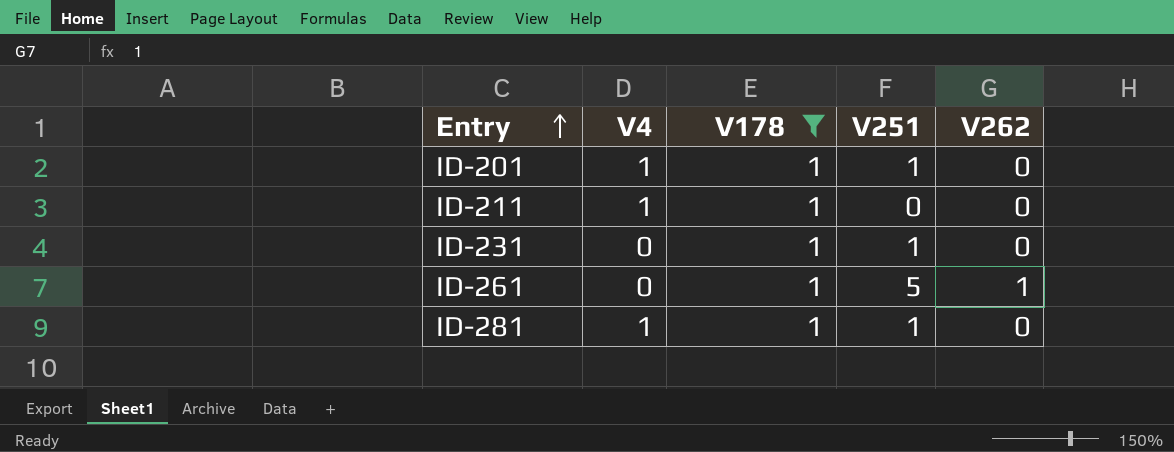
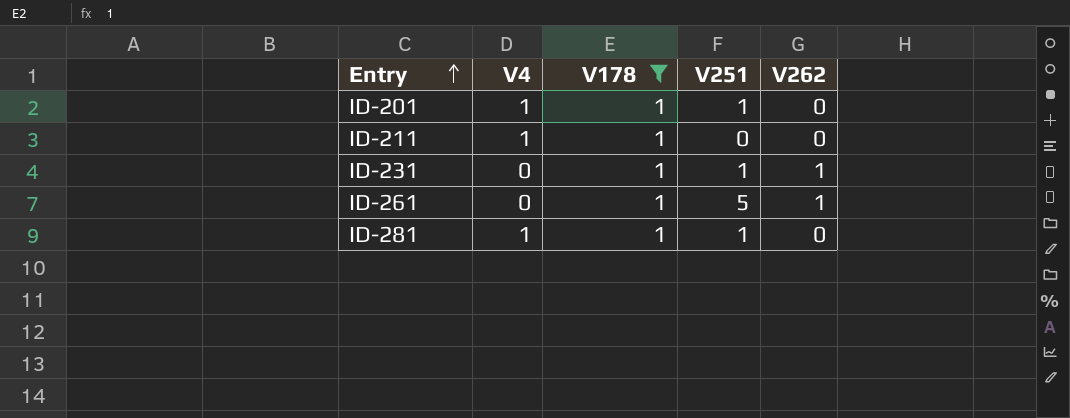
ID-231 | V262: 0 -> 1

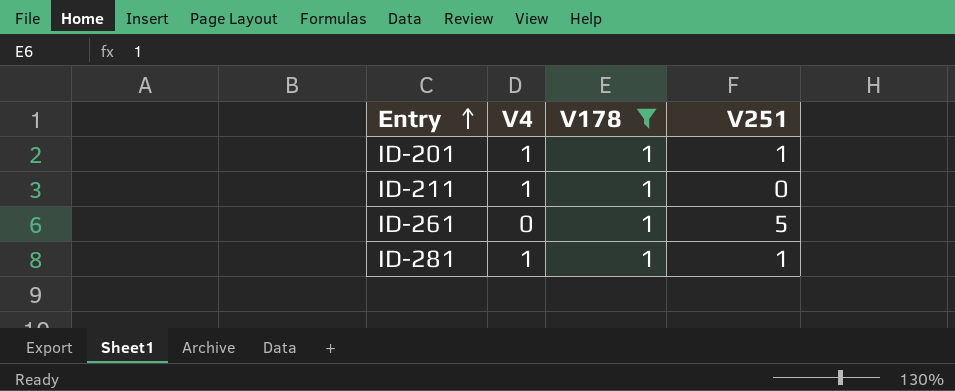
column V262 | position: 5 -> none
row ID-231: 0 | 1 | 1 | 1 -> none

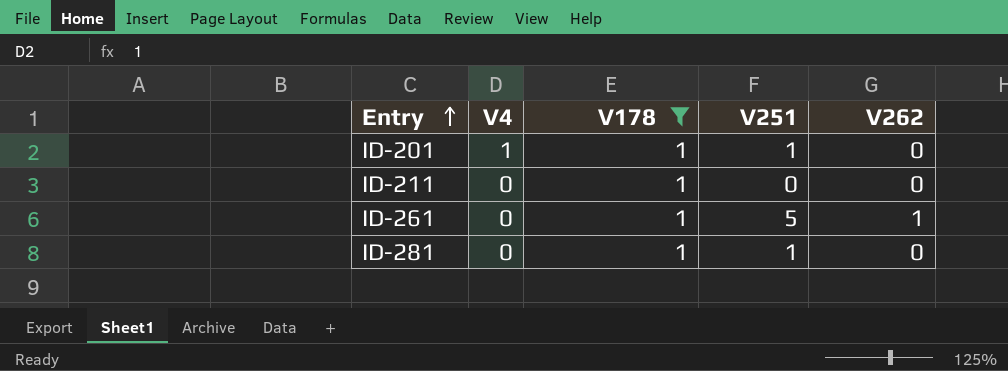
column V262 | position: none -> 5
ID-211 | V4: 1 -> 0
ID-281 | V4: 1 -> 0

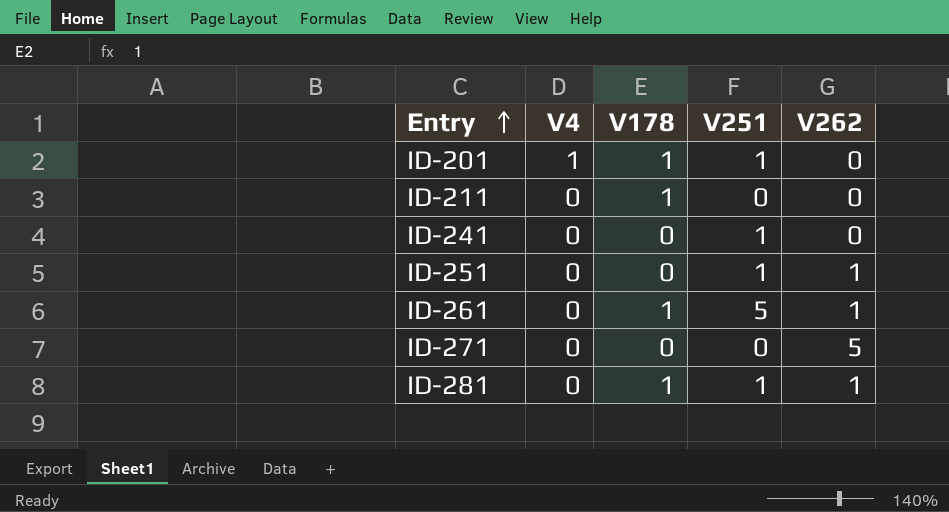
filter: V178 = 1 -> none
ID-281 | V262: 0 -> 1

